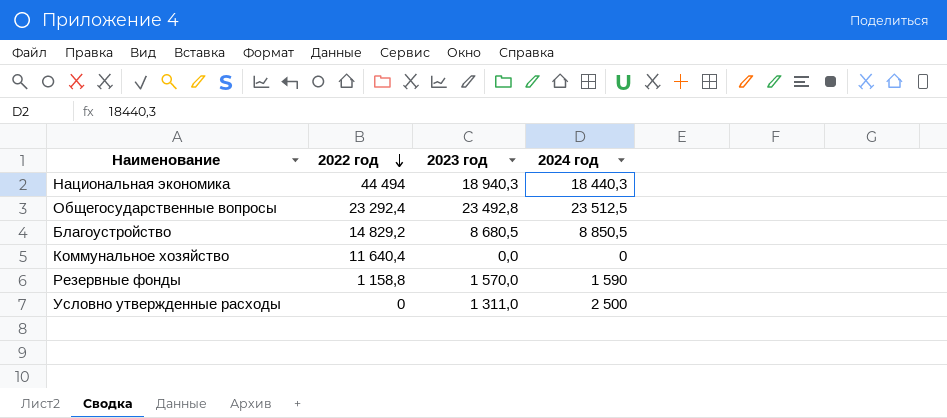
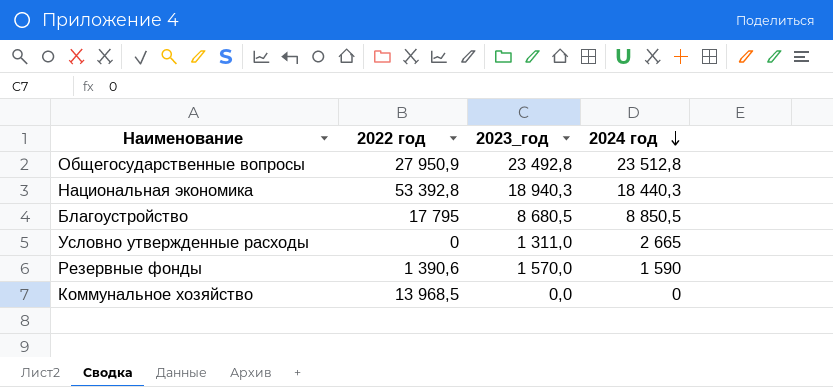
row order: 2022 год descending -> 2024 год descending
column name: 2023 год -> 2023_год
Общегосударственные вопросы | 2022 год: 23 292,4 -> 27 950,9
Общегосударственные вопросы | 2024 год: 23 512,5 -> 23 512,8
Национальная экономика | 2022 год: 44 494 -> 53 392,8
Благоустройство | 2022 год: 14 829,2 -> 17 795
Условно утвержденные расходы | 2024 год: 2 500 -> 2 665
Резервные фонды | 2022 год: 1 158,8 -> 1 390,6
Коммунальное хозяйство | 2022 год: 11 640,4 -> 13 968,5

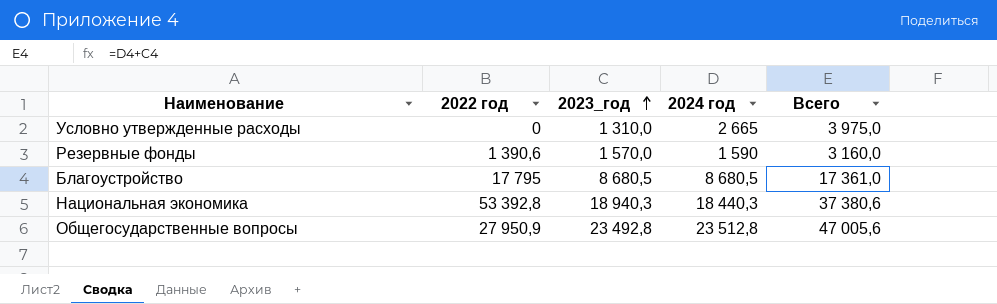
row order: 2024 год descending -> 2023_год ascending
column Всего | formula: none -> [2023_год] + [2024 год]
row Коммунальное хозяйство: 13 968,5 | 0,0 | 0 -> none
Условно утвержденные расходы | 2023_год: 1 311,0 -> 1 310,0
Благоустройство | 2024 год: 8 850,5 -> 8 680,5

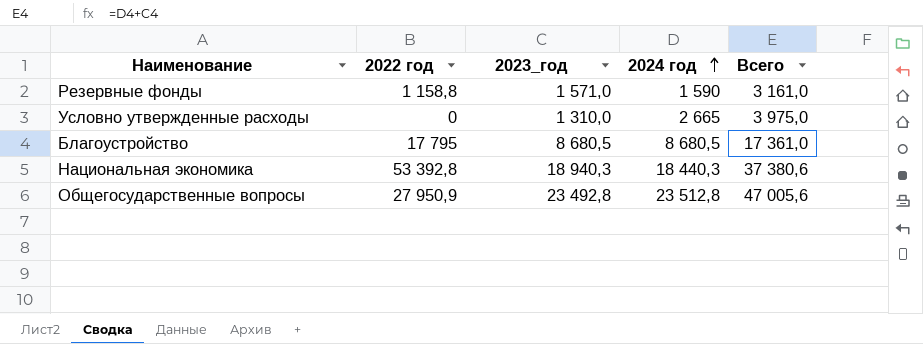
row order: 2023_год ascending -> 2024 год ascending
Резервные фонды | 2022 год: 1 390,6 -> 1 158,8
Резервные фонды | 2023_год: 1 570,0 -> 1 571,0
Резервные фонды | Всего: 3 160,0 -> 3 161,0

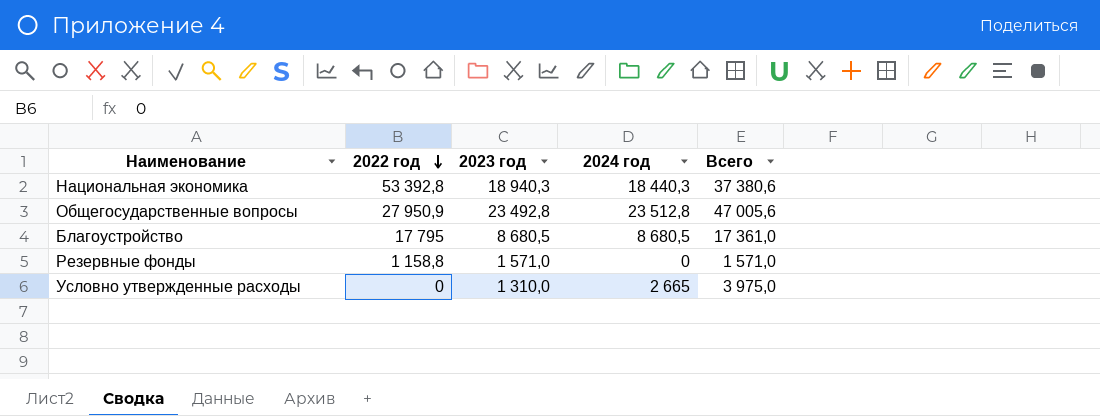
row order: 2024 год ascending -> 2022 год descending
column name: 2023_год -> 2023 год
Резервные фонды | 2024 год: 1 590 -> 0
Резервные фонды | Всего: 3 161,0 -> 1 571,0

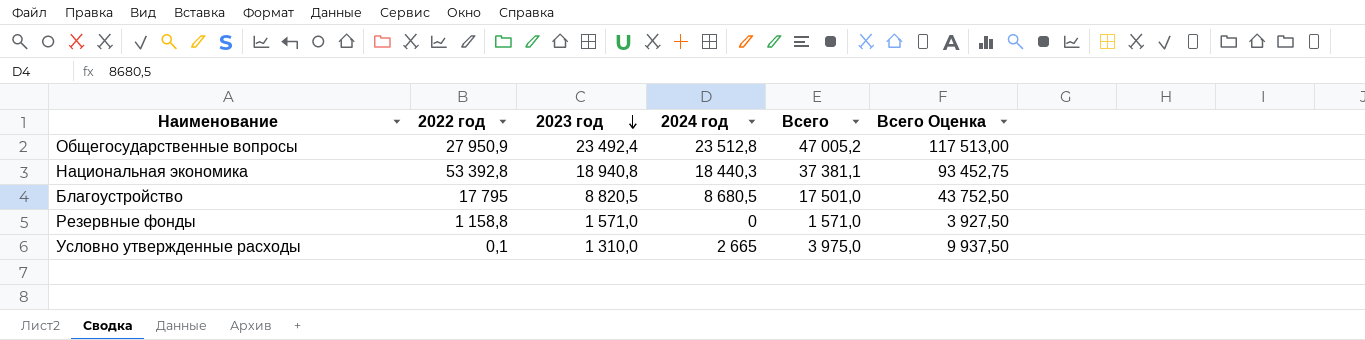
row order: 2022 год descending -> 2023 год descending
column Всего Оценка | formula: none -> [Всего] * 2,5
Общегосударственные вопросы | 2023 год: 23 492,8 -> 23 492,4
Общегосударственные вопросы | Всего: 47 005,6 -> 47 005,2
Национальная экономика | 2023 год: 18 940,3 -> 18 940,8
Национальная экономика | Всего: 37 380,6 -> 37 381,1
Благоустройство | 2023 год: 8 680,5 -> 8 820,5
Благоустройство | Всего: 17 361,0 -> 17 501,0
Условно утвержденные расходы | 2022 год: 0 -> 0,1

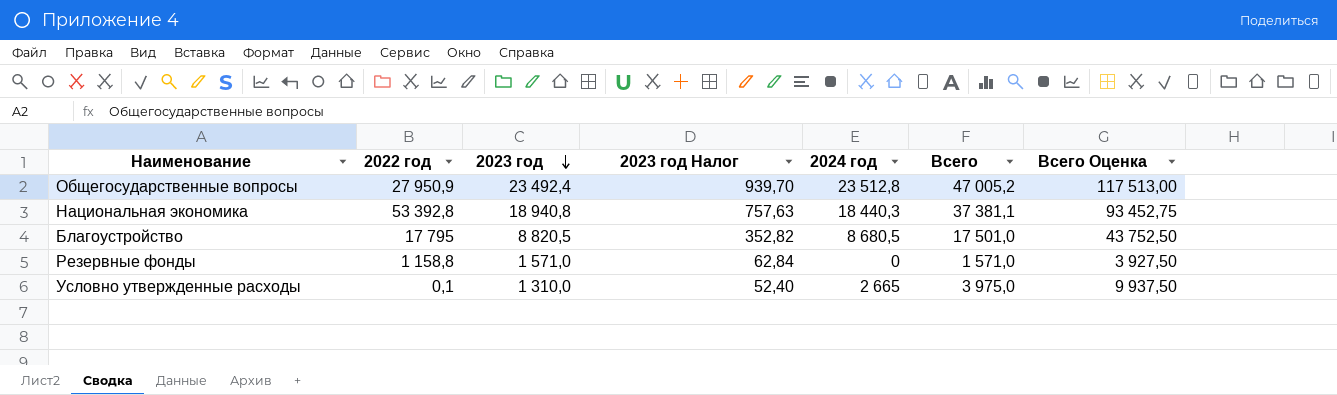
column 2023 год Налог | formula: none -> [2023 год] * 0,04

